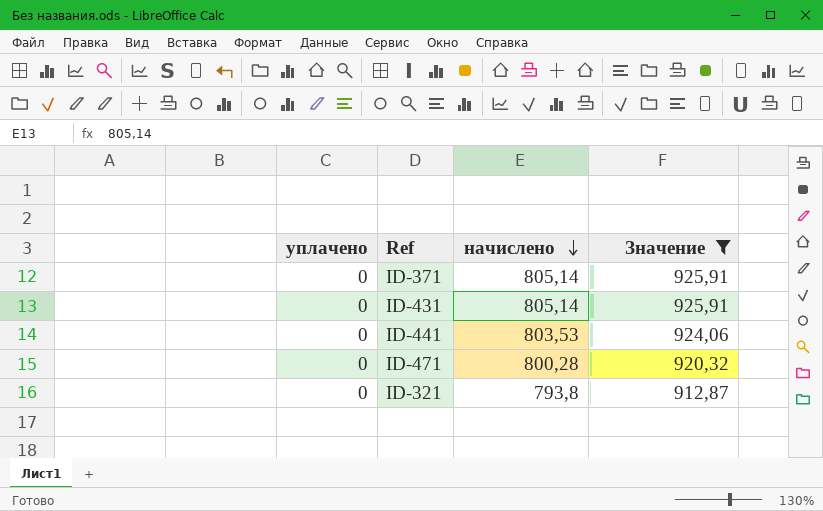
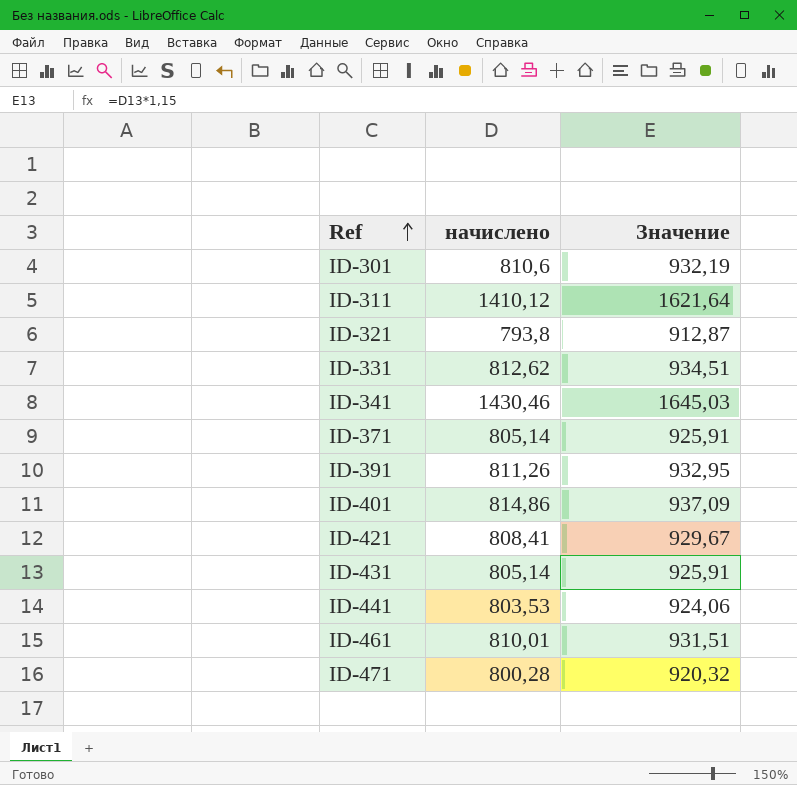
filter: Значение <= 925,91 -> none
row order: начислено descending -> Ref ascending
column уплачено | position: 1 -> none

